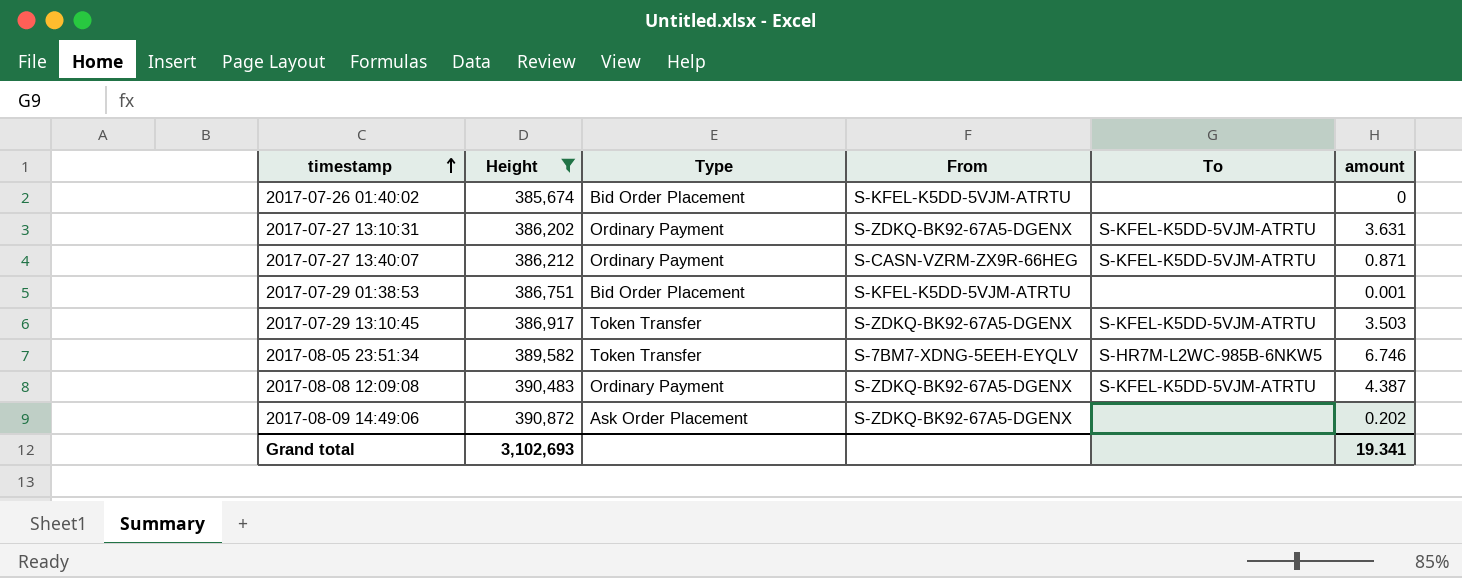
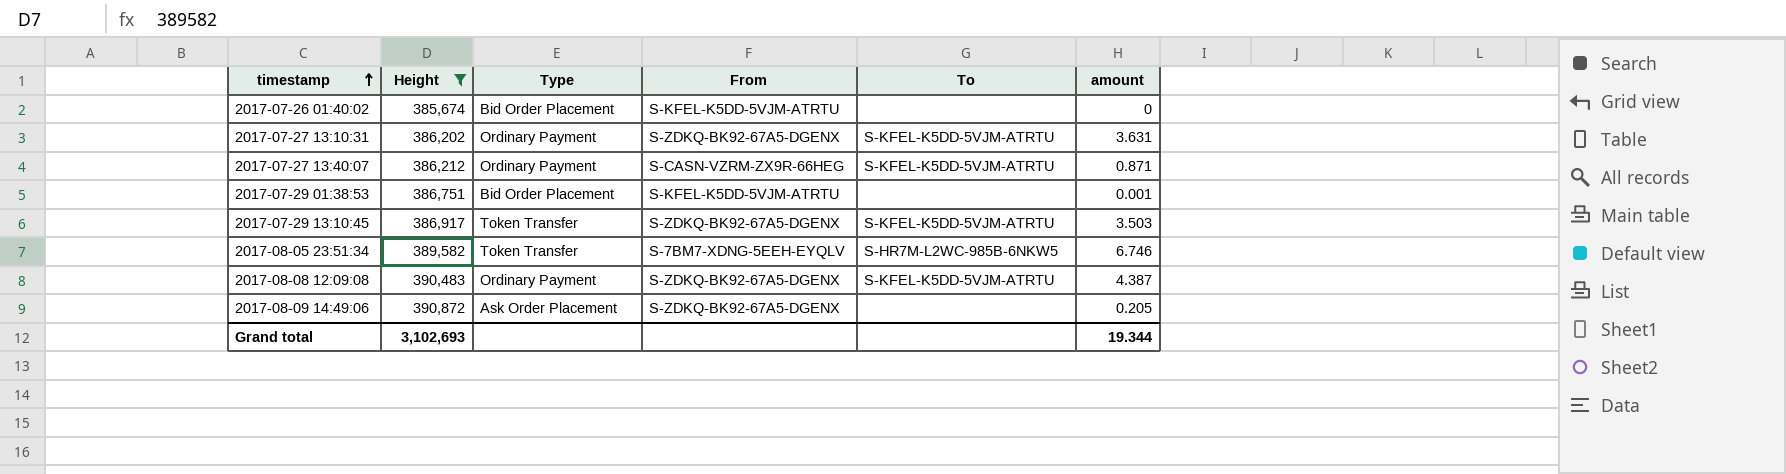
2017-08-09 14:49:06 | amount: 0.202 -> 0.205
Grand total | amount: 19.341 -> 19.344

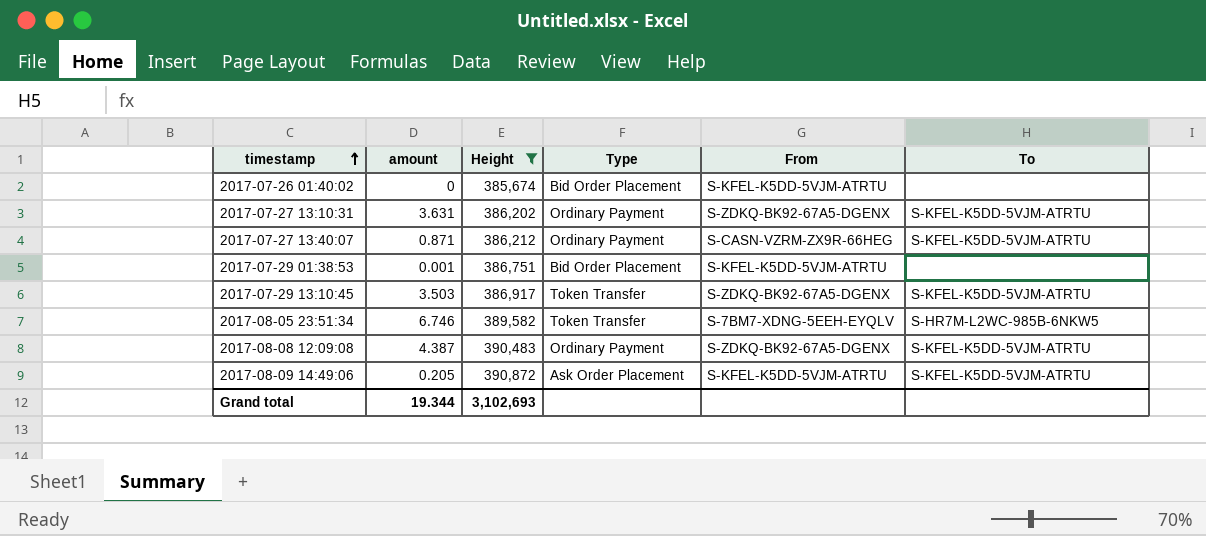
column amount | position: 6 -> 2
2017-08-09 14:49:06 | From: S-ZDKQ-BK92-67A5-DGENX -> S-KFEL-K5DD-5VJM-ATRTU
2017-08-09 14:49:06 | To: none -> S-KFEL-K5DD-5VJM-ATRTU

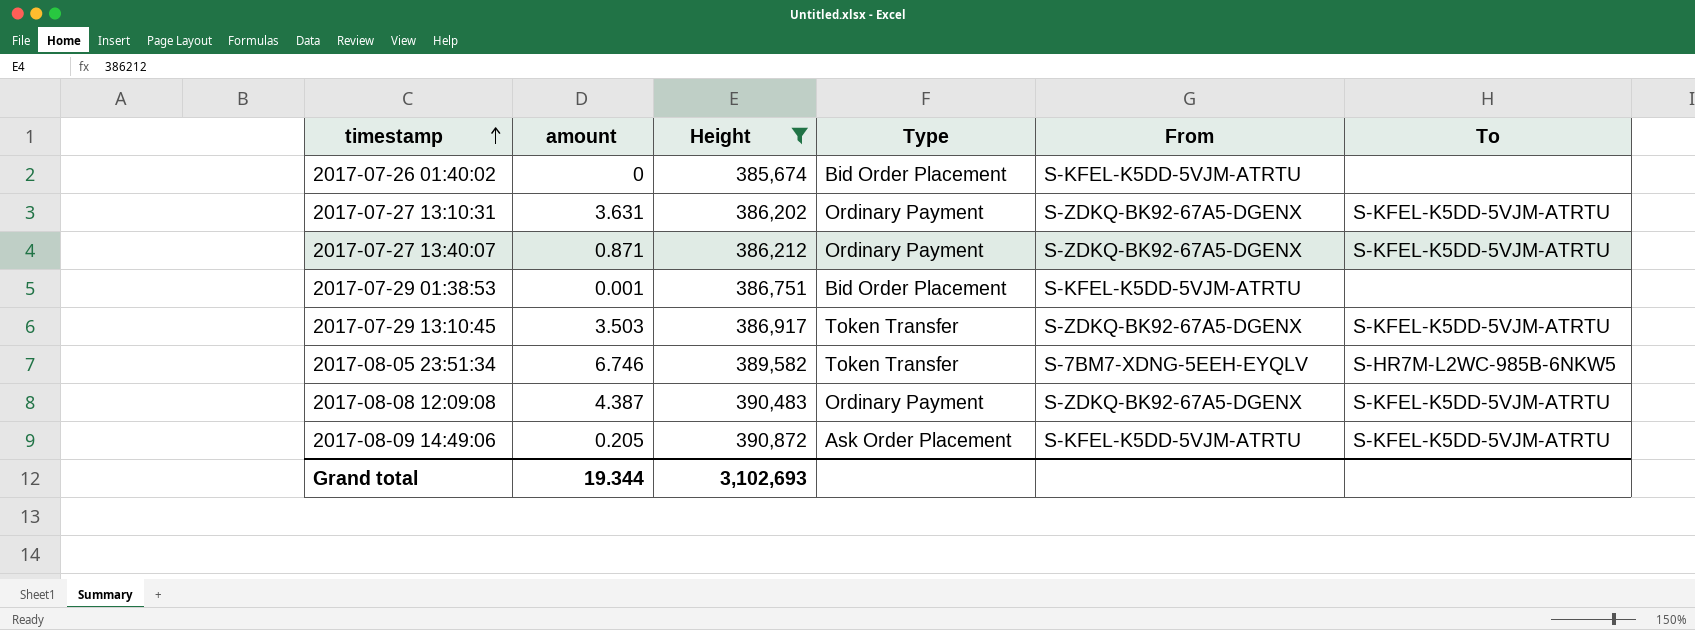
2017-07-27 13:40:07 | From: S-CASN-VZRM-ZX9R-66HEG -> S-ZDKQ-BK92-67A5-DGENX

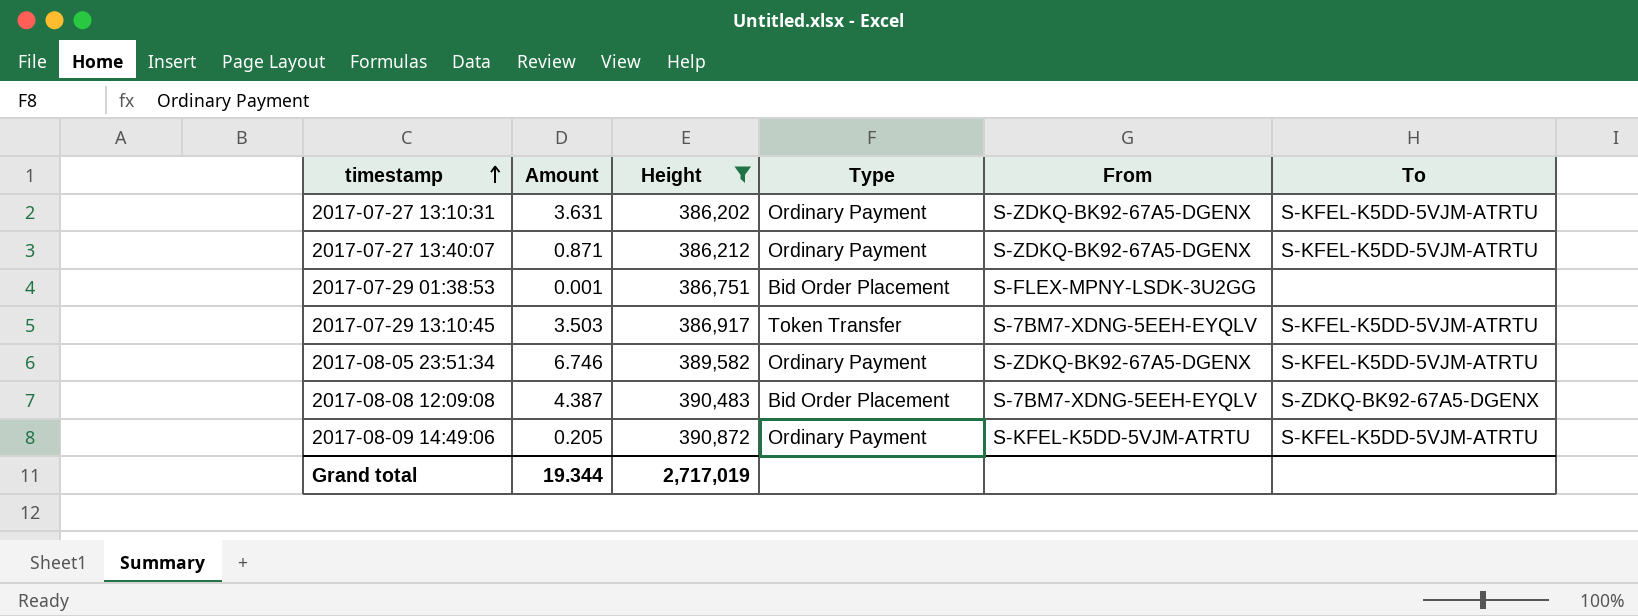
column name: amount -> Amount
row 2017-07-26 01:40:02: 0 | 385,674 | Bid Order Placement | S-KFEL-K5DD-5VJM-ATRTU | none -> none
2017-07-29 01:38:53 | From: S-KFEL-K5DD-5VJM-ATRTU -> S-FLEX-MPNY-LSDK-3U2GG
2017-07-29 13:10:45 | From: S-ZDKQ-BK92-67A5-DGENX -> S-7BM7-XDNG-5EEH-EYQLV
2017-08-05 23:51:34 | Type: Token Transfer -> Ordinary Payment
2017-08-05 23:51:34 | From: S-7BM7-XDNG-5EEH-EYQLV -> S-ZDKQ-BK92-67A5-DGENX
2017-08-05 23:51:34 | To: S-HR7M-L2WC-985B-6NKW5 -> S-KFEL-K5DD-5VJM-ATRTU
2017-08-08 12:09:08 | Type: Ordinary Payment -> Bid Order Placement
2017-08-08 12:09:08 | From: S-ZDKQ-BK92-67A5-DGENX -> S-7BM7-XDNG-5EEH-EYQLV
2017-08-08 12:09:08 | To: S-KFEL-K5DD-5VJM-ATRTU -> S-ZDKQ-BK92-67A5-DGENX
2017-08-09 14:49:06 | Type: Ask Order Placement -> Ordinary Payment
Grand total | Height: 3,102,693 -> 2,717,019

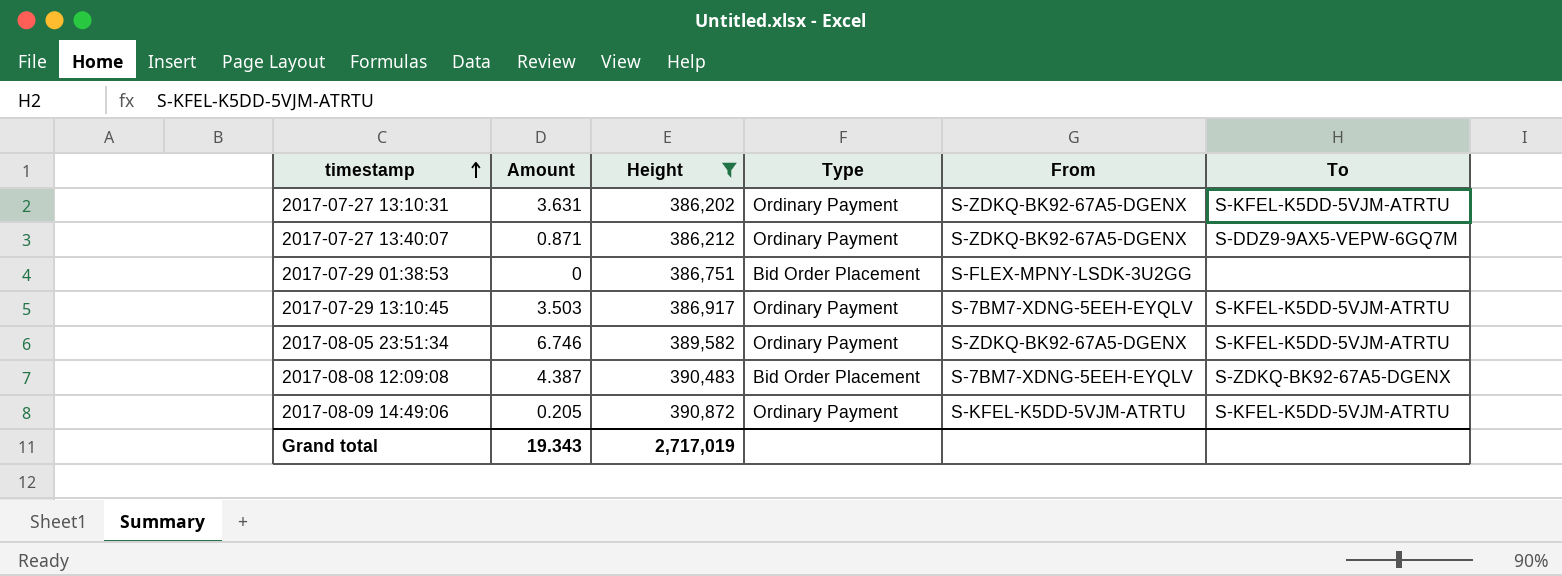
2017-07-27 13:40:07 | To: S-KFEL-K5DD-5VJM-ATRTU -> S-DDZ9-9AX5-VEPW-6GQ7M
2017-07-29 01:38:53 | Amount: 0.001 -> 0
2017-07-29 13:10:45 | Type: Token Transfer -> Ordinary Payment
Grand total | Amount: 19.344 -> 19.343

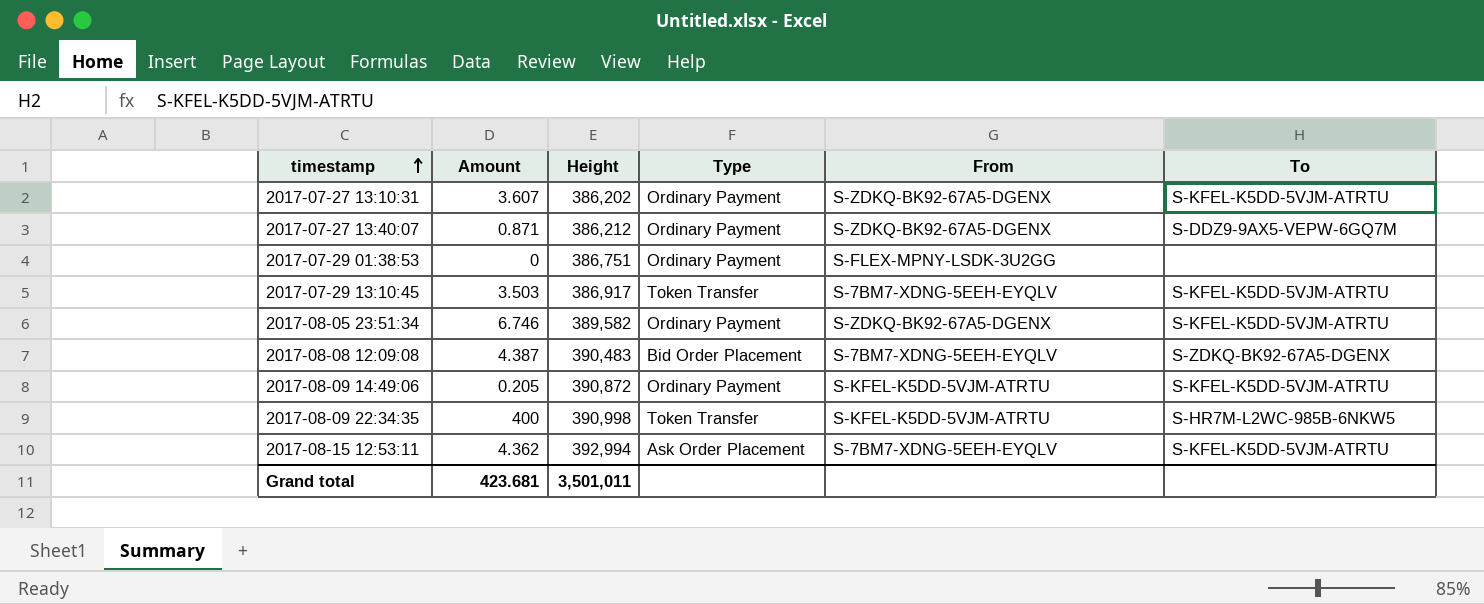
filter: Height <= 390,872 -> none
2017-07-27 13:10:31 | Amount: 3.631 -> 3.607
2017-07-29 01:38:53 | Type: Bid Order Placement -> Ordinary Payment
2017-07-29 13:10:45 | Type: Ordinary Payment -> Token Transfer
Grand total | Amount: 19.343 -> 423.681
Grand total | Height: 2,717,019 -> 3,501,011

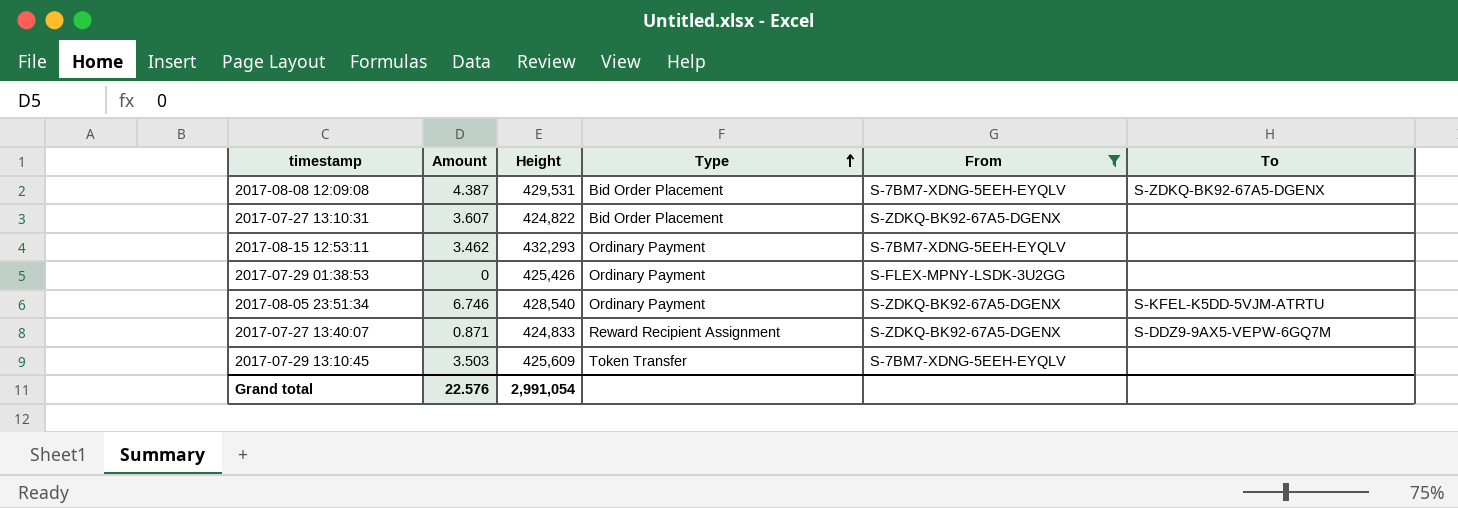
filter: none -> From != S-KFEL-K5DD-5VJM-ATRTU
row order: timestamp ascending -> Type ascending
2017-08-08 12:09:08 | Height: 390,483 -> 429,531
2017-07-27 13:10:31 | Height: 386,202 -> 424,822
2017-07-27 13:10:31 | Type: Ordinary Payment -> Bid Order Placement
2017-07-27 13:10:31 | To: S-KFEL-K5DD-5VJM-ATRTU -> none
2017-08-15 12:53:11 | Amount: 4.362 -> 3.462
2017-08-15 12:53:11 | Height: 392,994 -> 432,293
2017-08-15 12:53:11 | Type: Ask Order Placement -> Ordinary Payment
2017-08-15 12:53:11 | To: S-KFEL-K5DD-5VJM-ATRTU -> none
2017-07-29 01:38:53 | Height: 386,751 -> 425,426
2017-08-05 23:51:34 | Height: 389,582 -> 428,540
2017-07-27 13:40:07 | Height: 386,212 -> 424,833
2017-07-27 13:40:07 | Type: Ordinary Payment -> Reward Recipient Assignment
2017-07-29 13:10:45 | Height: 386,917 -> 425,609
2017-07-29 13:10:45 | To: S-KFEL-K5DD-5VJM-ATRTU -> none
Grand total | Amount: 423.681 -> 22.576
Grand total | Height: 3,501,011 -> 2,991,054

